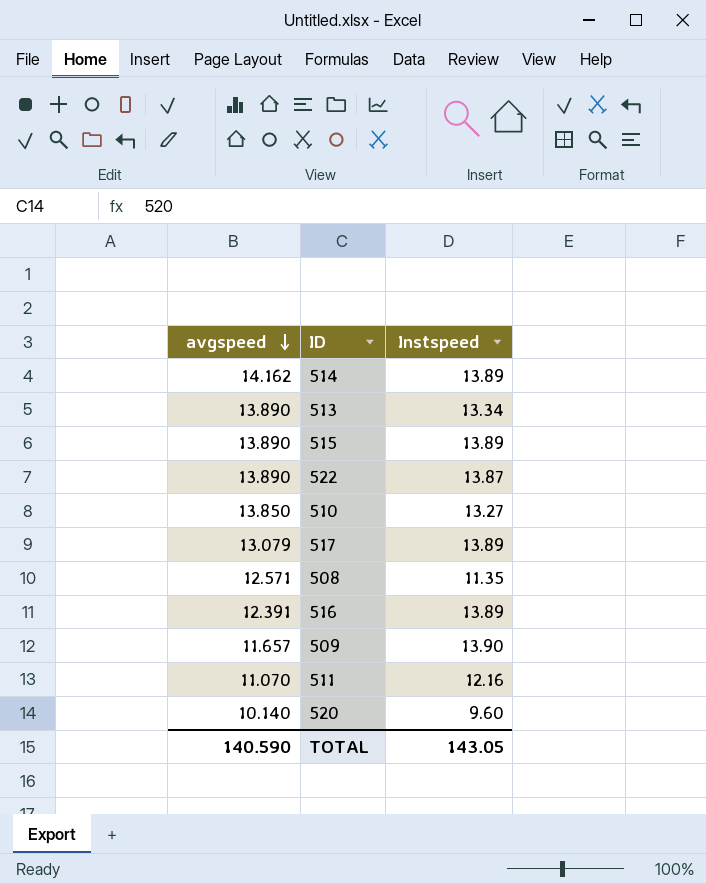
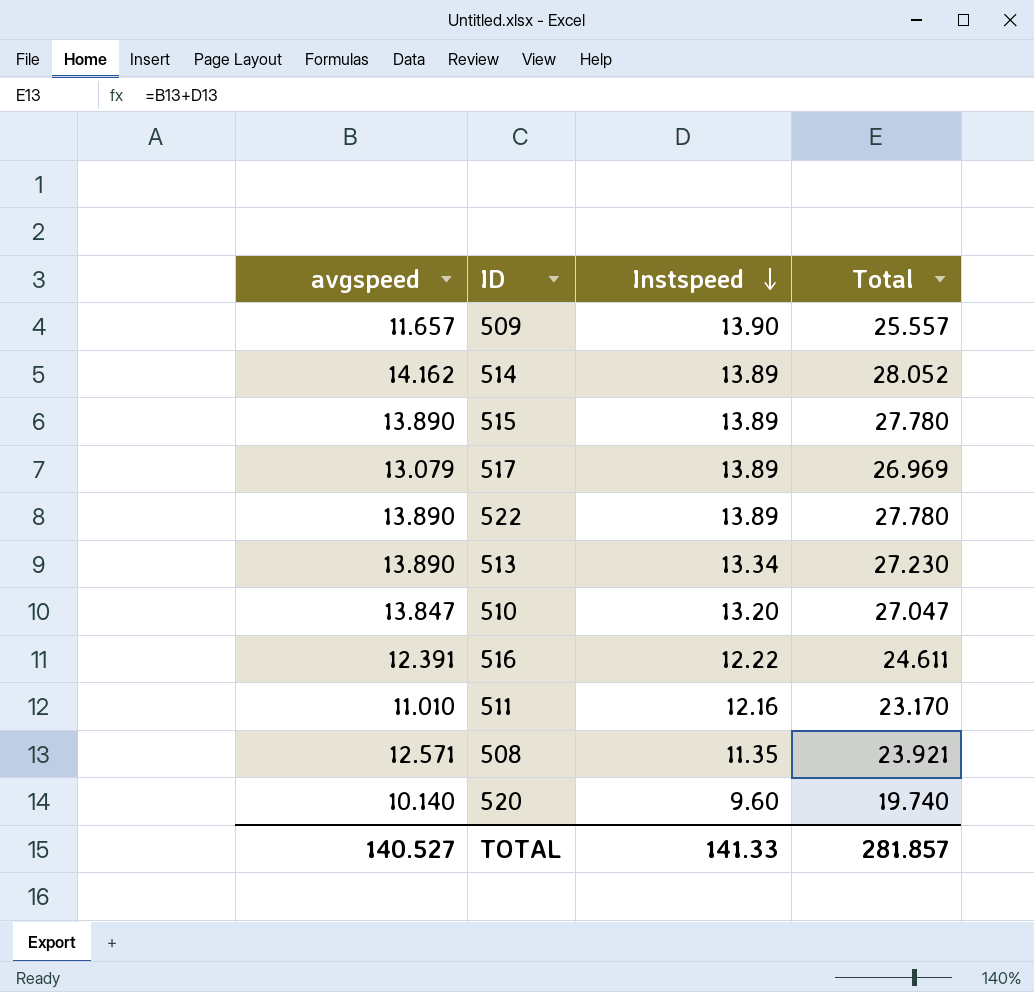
row order: avgspeed descending -> Instspeed descending
column Total | formula: none -> [avgspeed] + [Instspeed]
522 | Instspeed: 13.87 -> 13.89
510 | avgspeed: 13.850 -> 13.847
510 | Instspeed: 13.27 -> 13.20
516 | Instspeed: 13.89 -> 12.22
511 | avgspeed: 11.070 -> 11.010
TOTAL | avgspeed: 140.590 -> 140.527
TOTAL | Instspeed: 143.05 -> 141.33

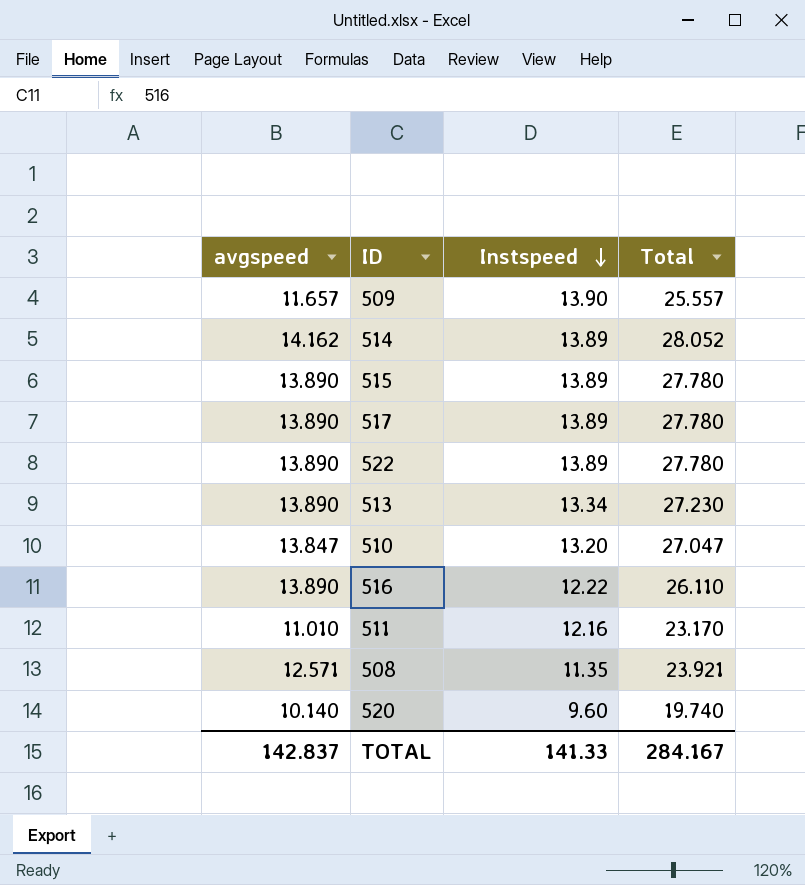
517 | avgspeed: 13.079 -> 13.890
517 | Total: 26.969 -> 27.780
516 | avgspeed: 12.391 -> 13.890
516 | Total: 24.611 -> 26.110
TOTAL | avgspeed: 140.527 -> 142.837
TOTAL | Total: 281.857 -> 284.167

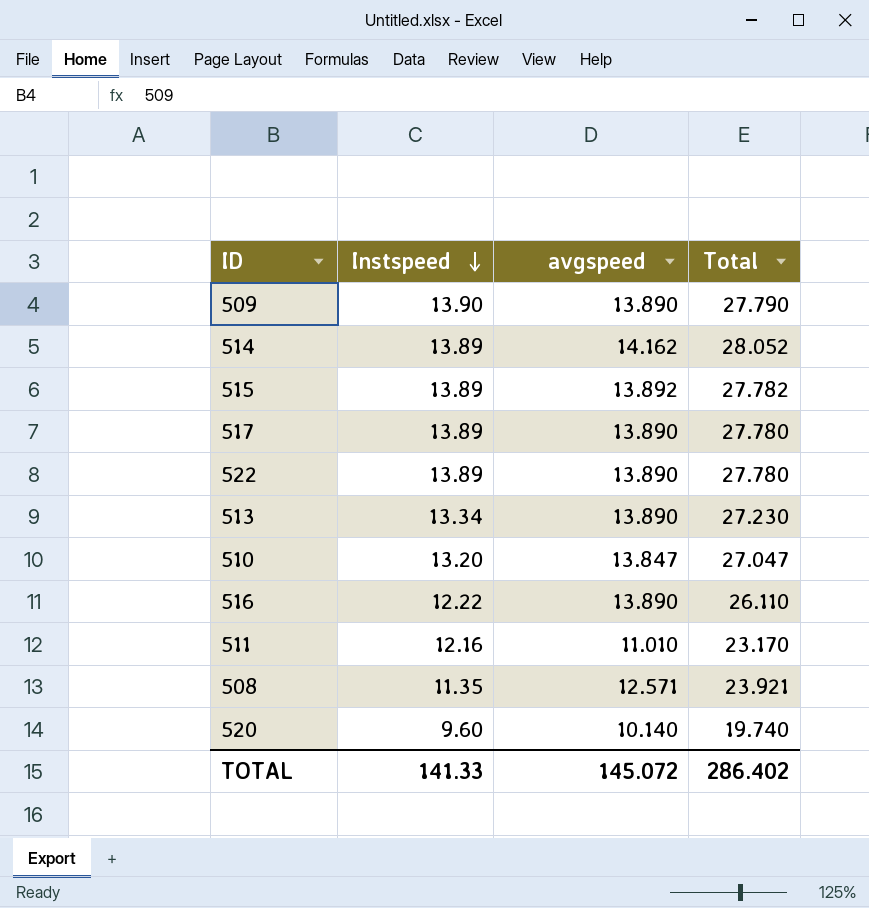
column avgspeed | position: 1 -> 3
509 | avgspeed: 11.657 -> 13.890
509 | Total: 25.557 -> 27.790
515 | avgspeed: 13.890 -> 13.892
515 | Total: 27.780 -> 27.782
TOTAL | avgspeed: 142.837 -> 145.072
TOTAL | Total: 284.167 -> 286.402

